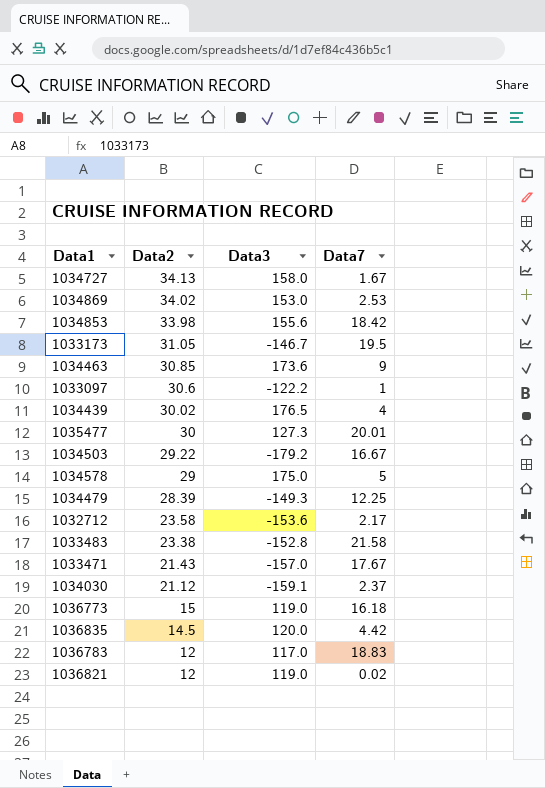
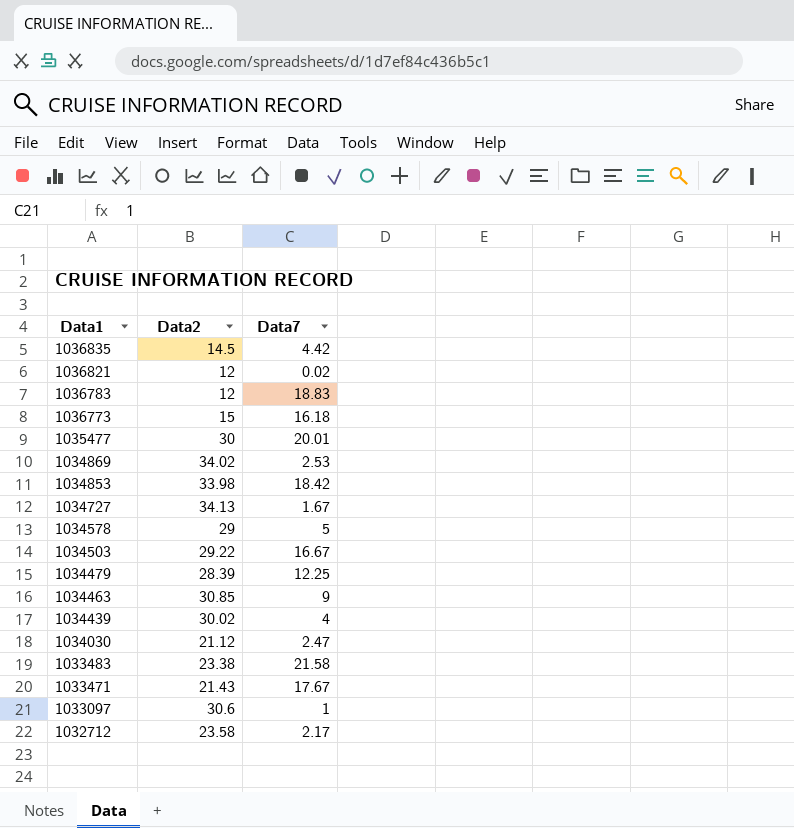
row order: Data2 descending -> Data1 descending
column Data3 | position: 3 -> none
row 1033173: 31.05 | -146.7 | 19.5 -> none
1034030 | Data7: 2.37 -> 2.47

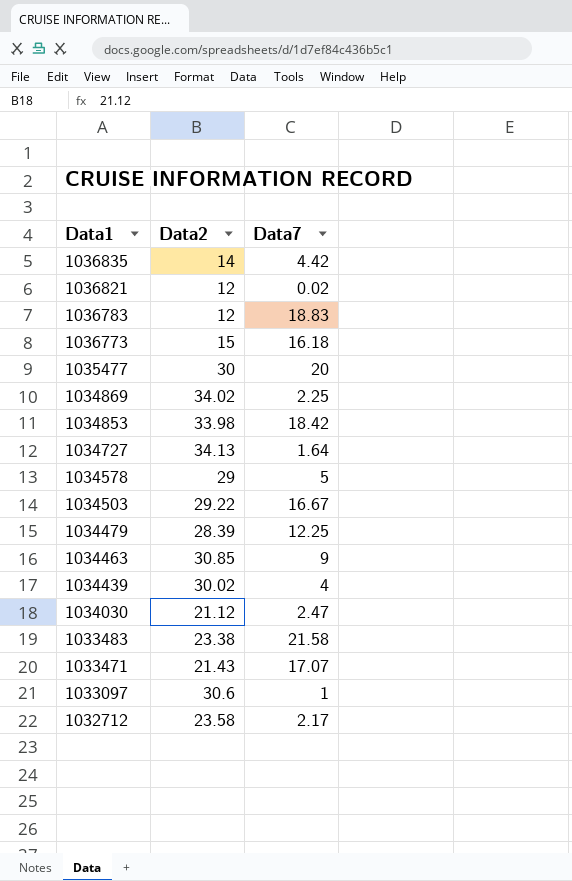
1036835 | Data2: 14.5 -> 14
1035477 | Data7: 20.01 -> 20
1034869 | Data7: 2.53 -> 2.25
1034727 | Data7: 1.67 -> 1.64
1033471 | Data7: 17.67 -> 17.07

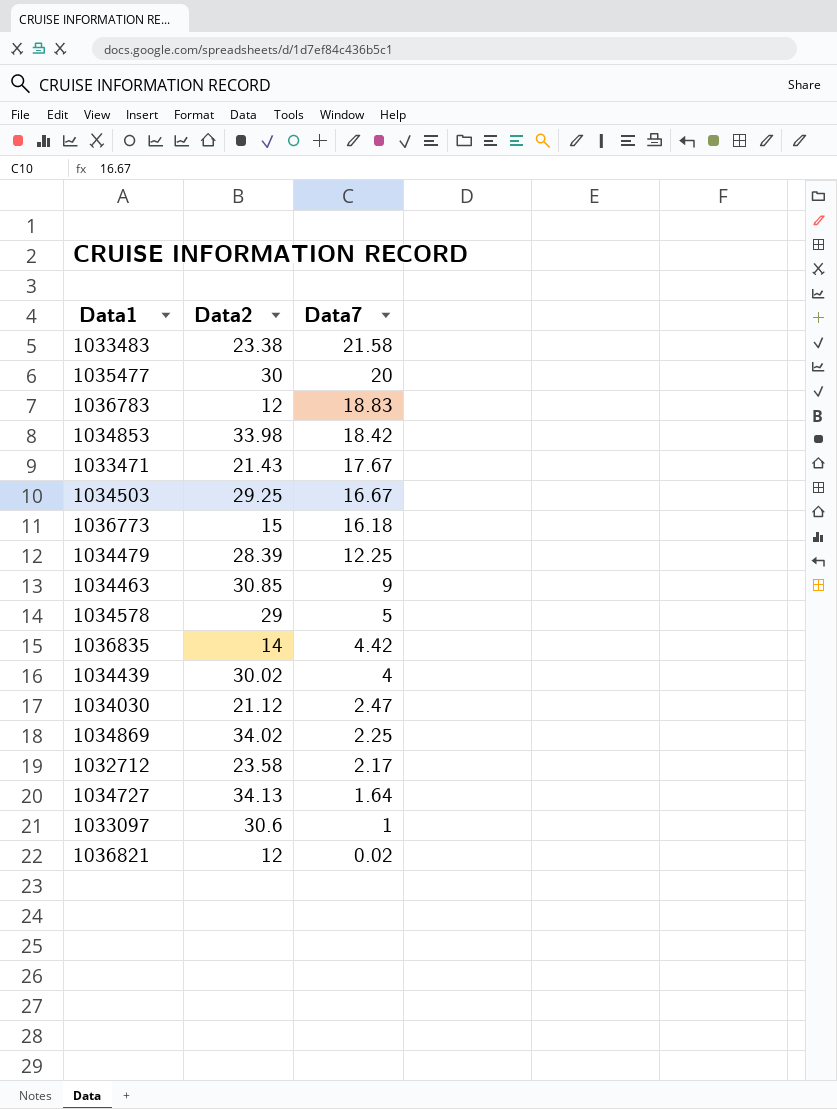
row order: Data1 descending -> Data7 descending
1033471 | Data7: 17.07 -> 17.67
1034503 | Data2: 29.22 -> 29.25

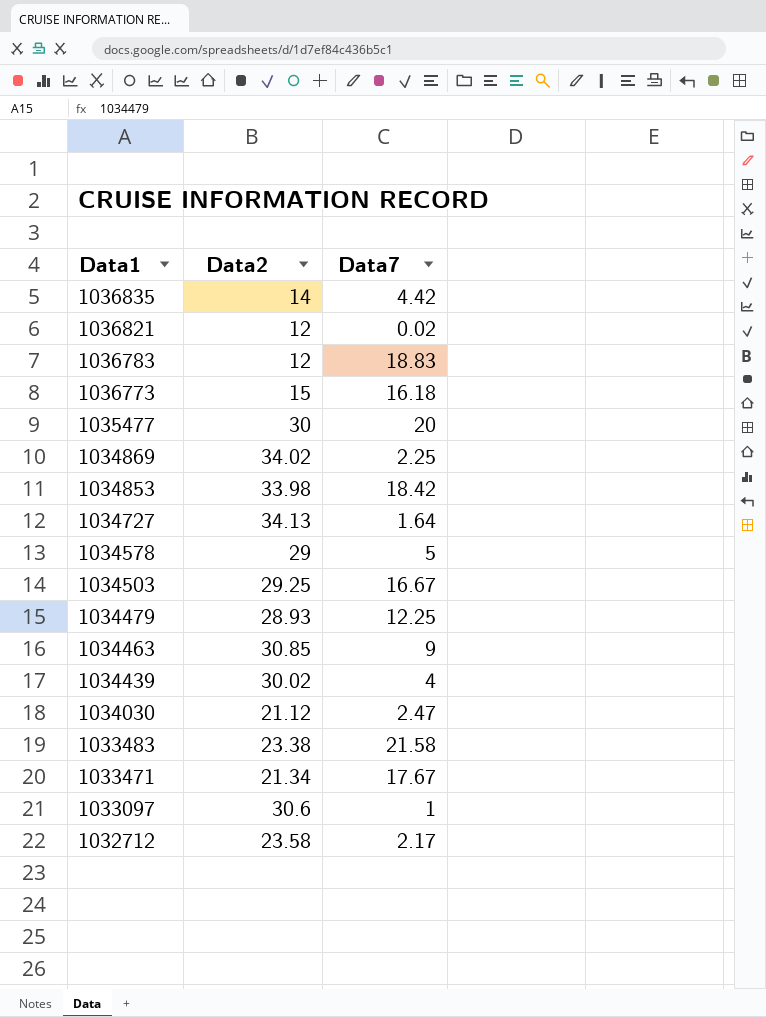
row order: Data7 descending -> Data1 descending
1034479 | Data2: 28.39 -> 28.93
1033471 | Data2: 21.43 -> 21.34

